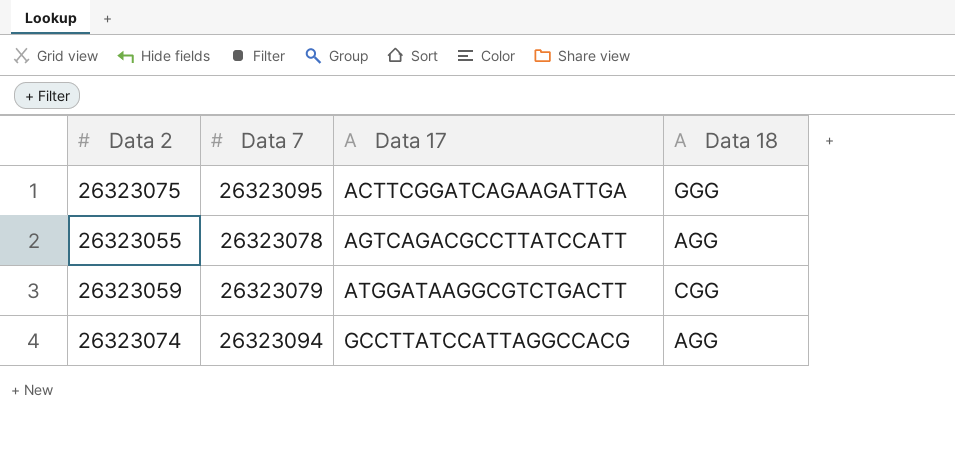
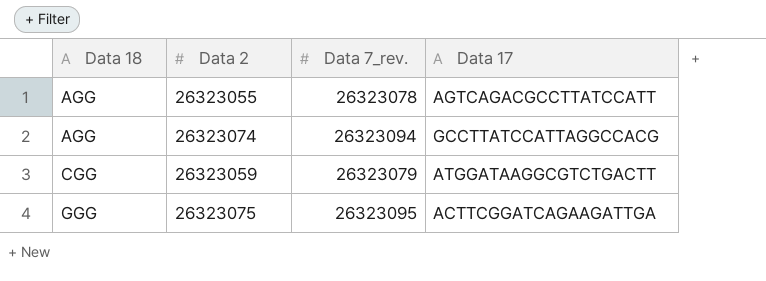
row order: Data 17 ascending -> Data 18 ascending
column Data 18 | position: 4 -> 1
column name: Data 7 -> Data 7_rev.

